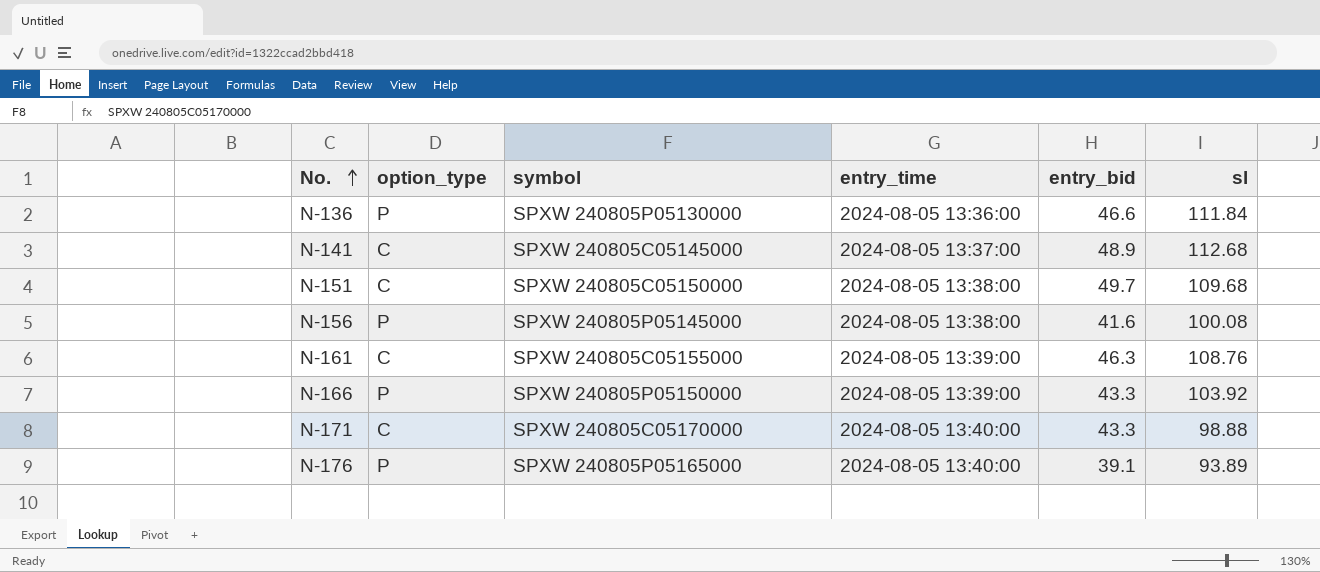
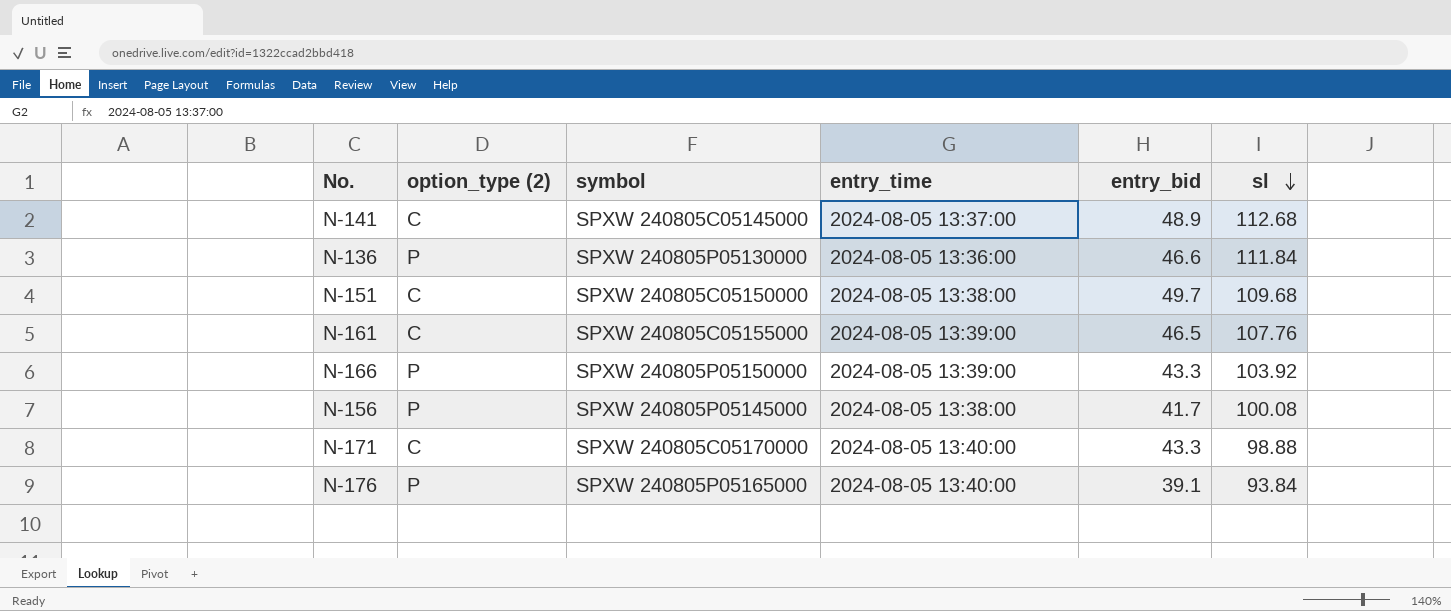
row order: No. ascending -> sl descending
column name: option_type -> option_type (2)
N-161 | entry_bid: 46.3 -> 46.5
N-161 | sl: 108.76 -> 107.76
N-156 | entry_bid: 41.6 -> 41.7
N-176 | sl: 93.89 -> 93.84

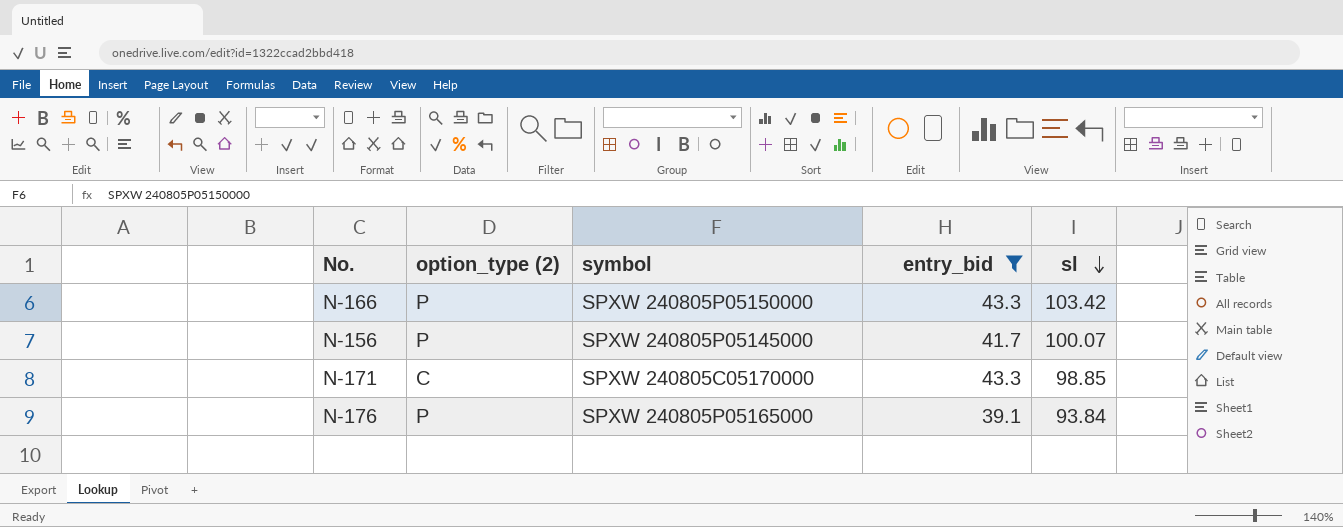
filter: none -> entry_bid <= 43.3
column entry_time | position: 4 -> none
N-166 | sl: 103.92 -> 103.42
N-156 | sl: 100.08 -> 100.07
N-171 | sl: 98.88 -> 98.85

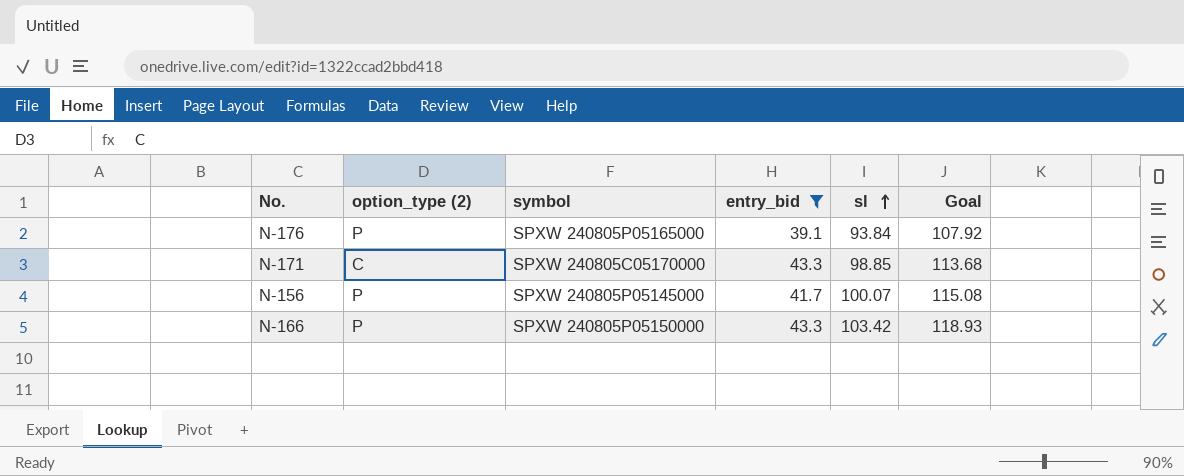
row order: sl descending -> sl ascending
column Goal | formula: none -> [sl] * 1.15

